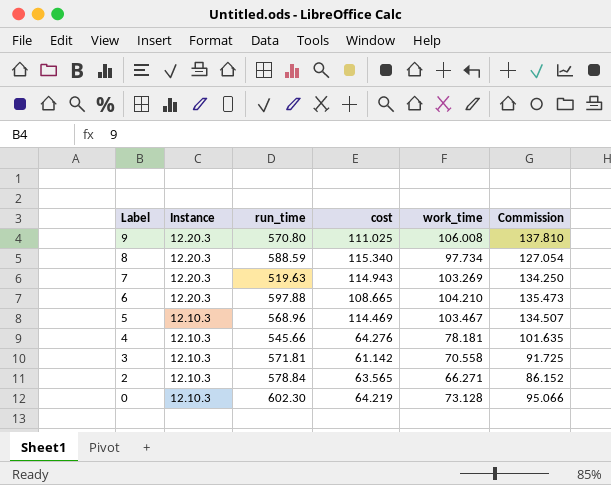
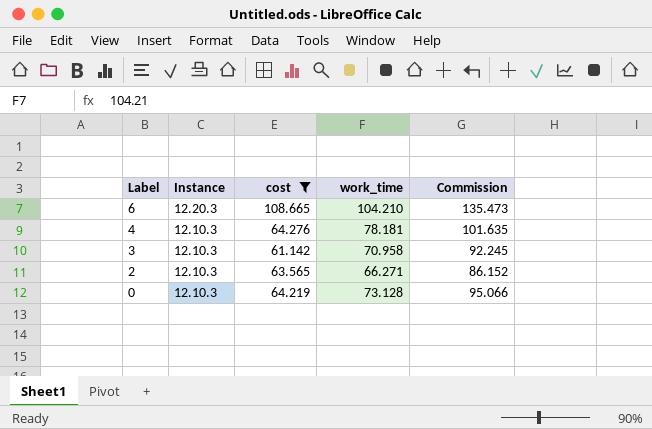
filter: none -> cost <= 108.665
column run_time | position: 3 -> none
3 | work_time: 70.558 -> 70.958
3 | Commission: 91.725 -> 92.245

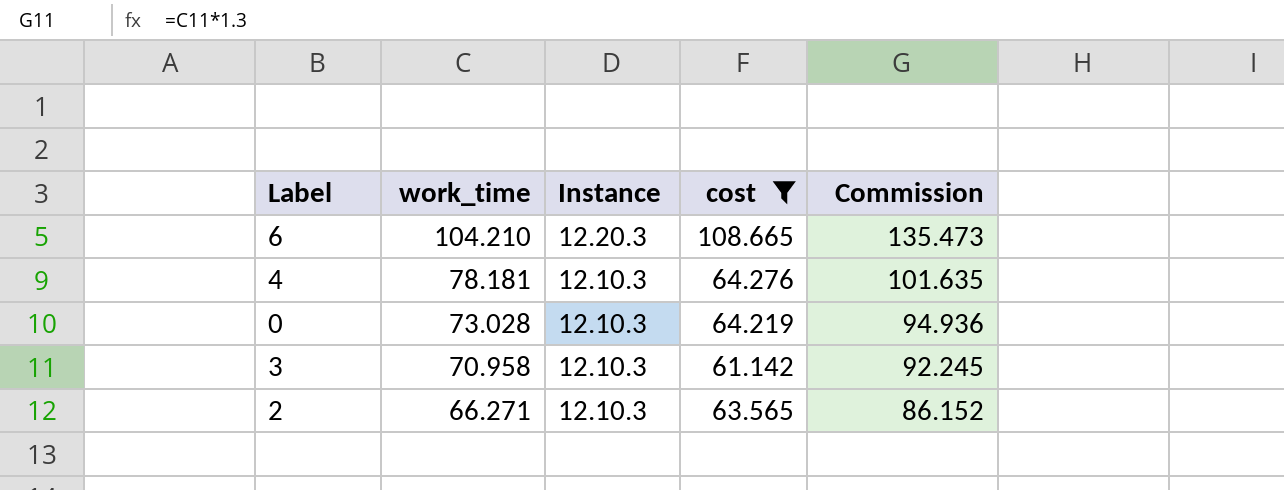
row order: Label descending -> work_time descending
column work_time | position: 4 -> 2
0 | work_time: 73.128 -> 73.028
0 | Commission: 95.066 -> 94.936

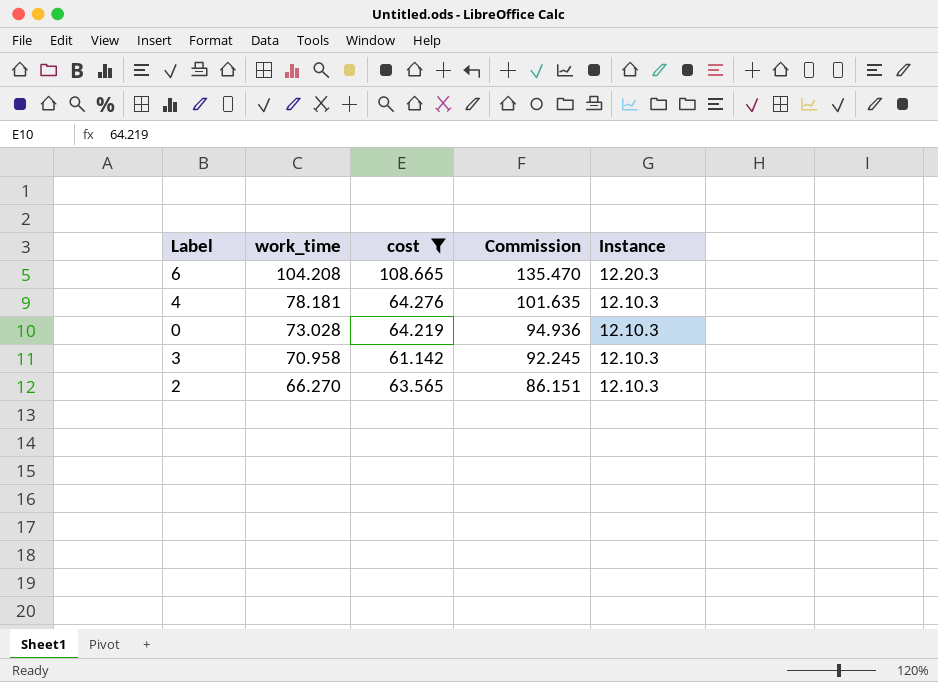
column Instance | position: 3 -> 5
6 | work_time: 104.210 -> 104.208
6 | Commission: 135.473 -> 135.470
2 | work_time: 66.271 -> 66.270
2 | Commission: 86.152 -> 86.151

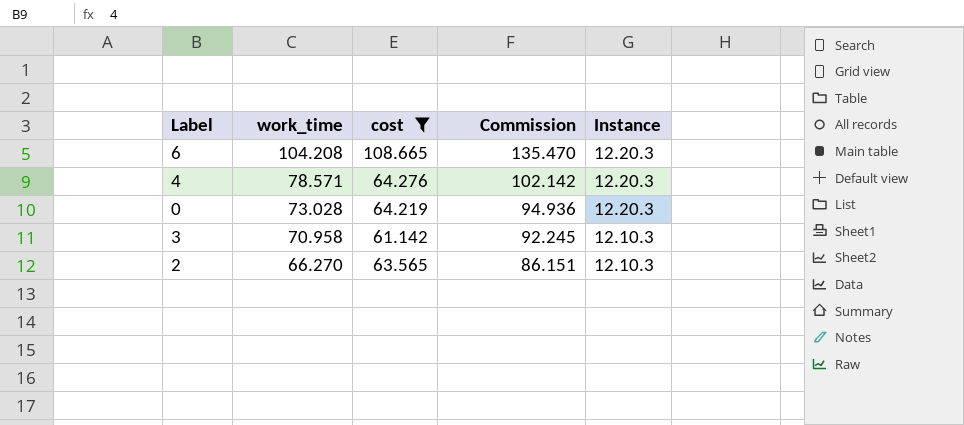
4 | work_time: 78.181 -> 78.571
4 | Commission: 101.635 -> 102.142
4 | Instance: 12.10.3 -> 12.20.3
0 | Instance: 12.10.3 -> 12.20.3

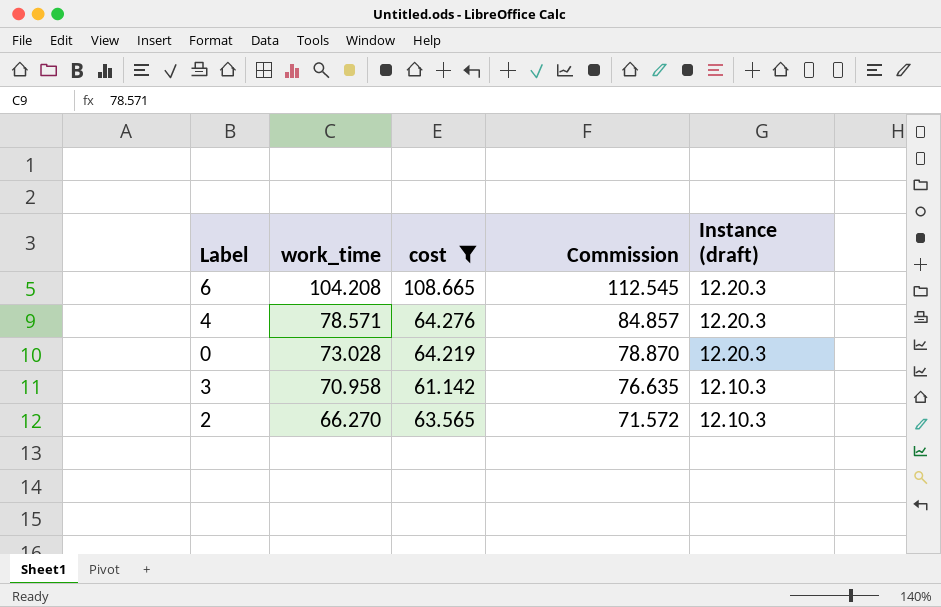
column Commission | formula: [work_time] * 1.3 -> [work_time] * 1.08
column name: Instance -> Instance (draft)

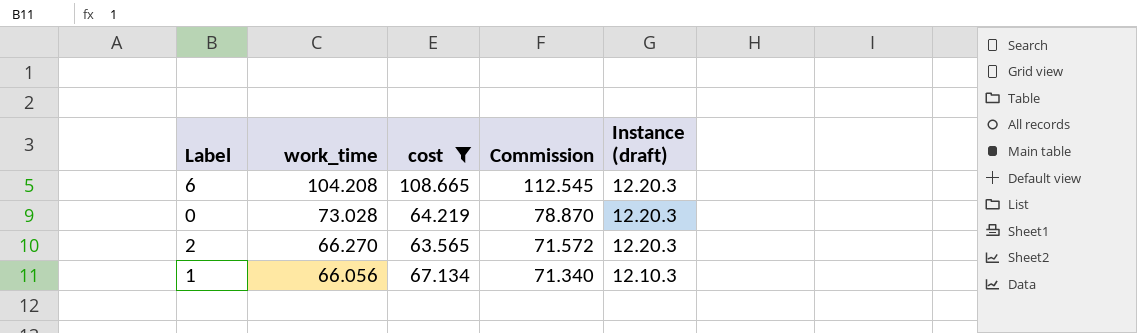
row 4: 78.571 | 64.276 | 84.857 | 12.20.3 -> none
row 3: 70.958 | 61.142 | 76.635 | 12.10.3 -> none
2 | Instance (draft): 12.10.3 -> 12.20.3
row 1: none -> 66.056 | 67.134 | 71.340 | 12.10.3

